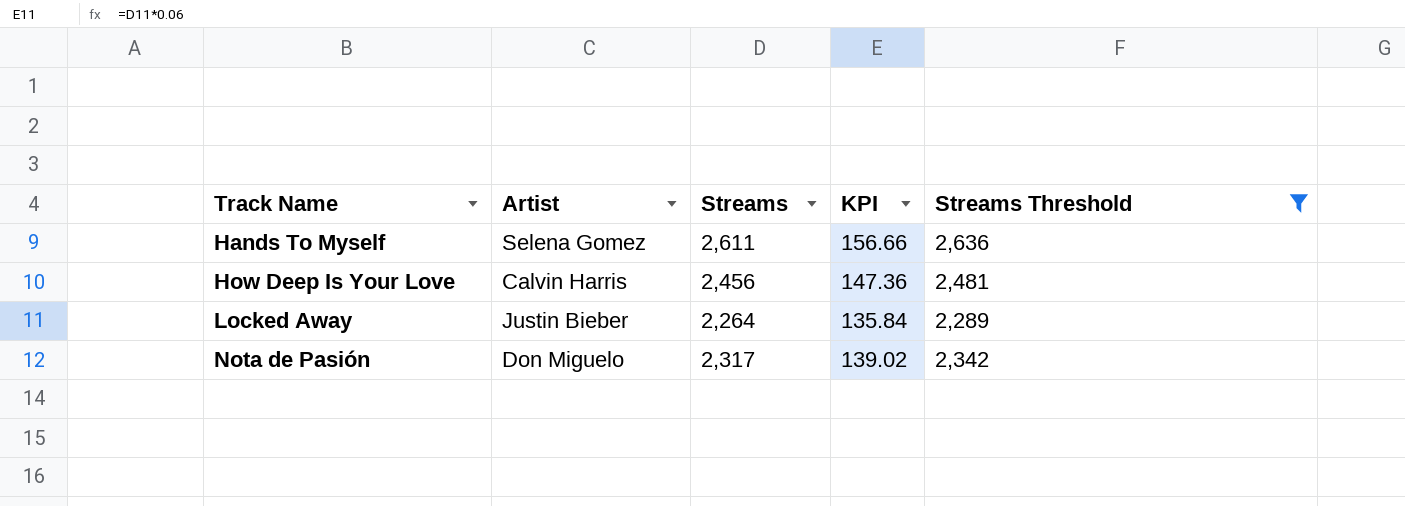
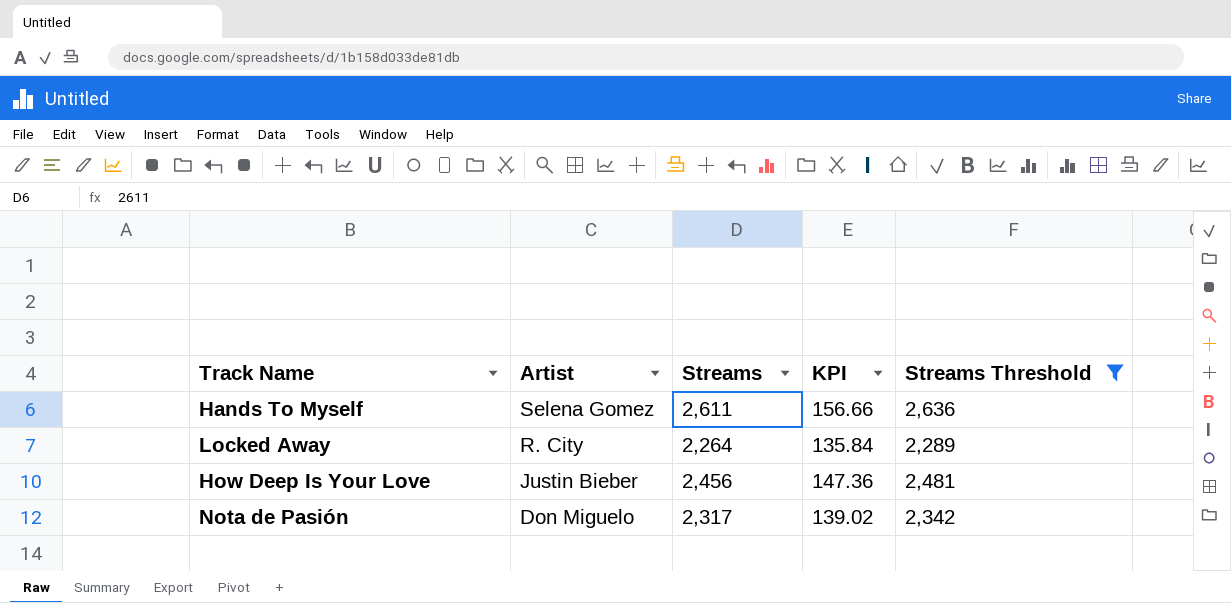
row order: Track Name ascending -> Artist descending
Locked Away | Artist: Justin Bieber -> R. City
How Deep Is Your Love | Artist: Calvin Harris -> Justin Bieber

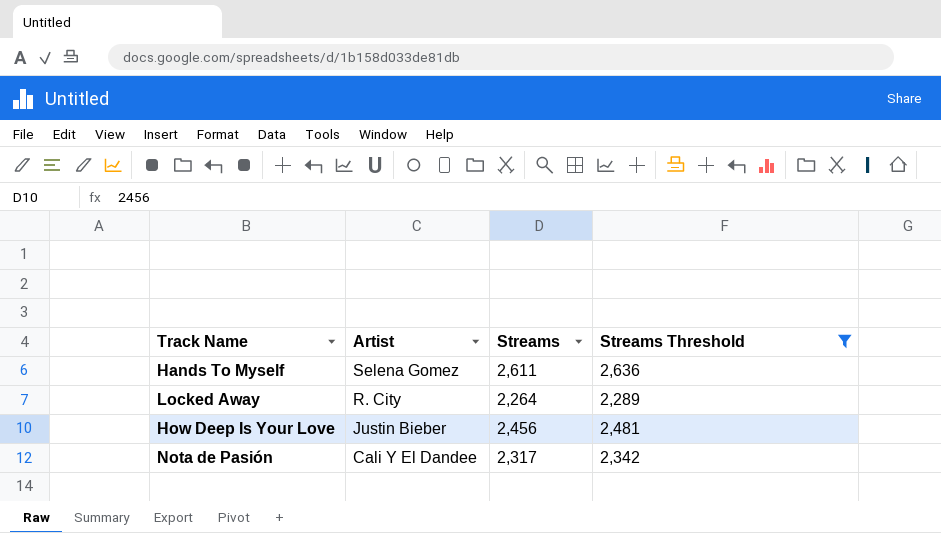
column KPI | formula: [Streams] * 0.06 -> none
Nota de Pasión | Artist: Don Miguelo -> Cali Y El Dandee

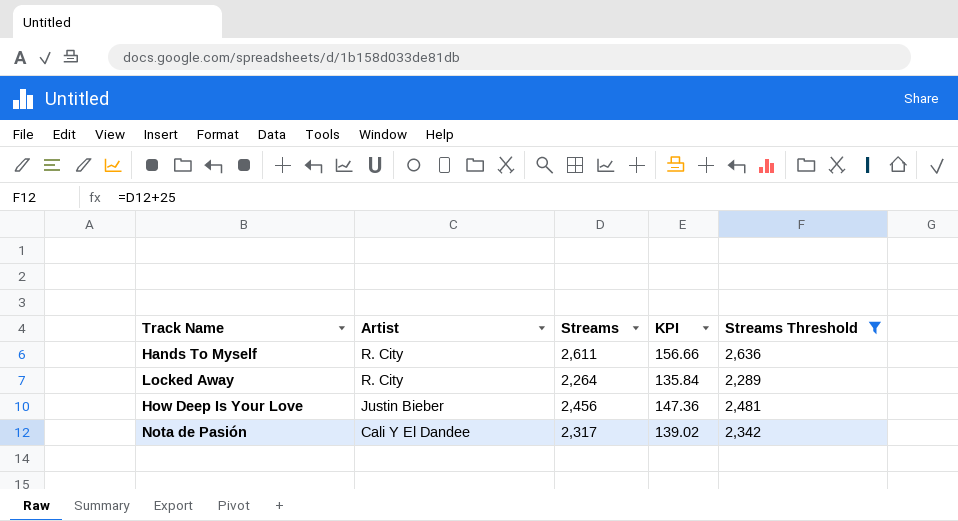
column KPI | formula: none -> [Streams] * 0.06
Hands To Myself | Artist: Selena Gomez -> R. City

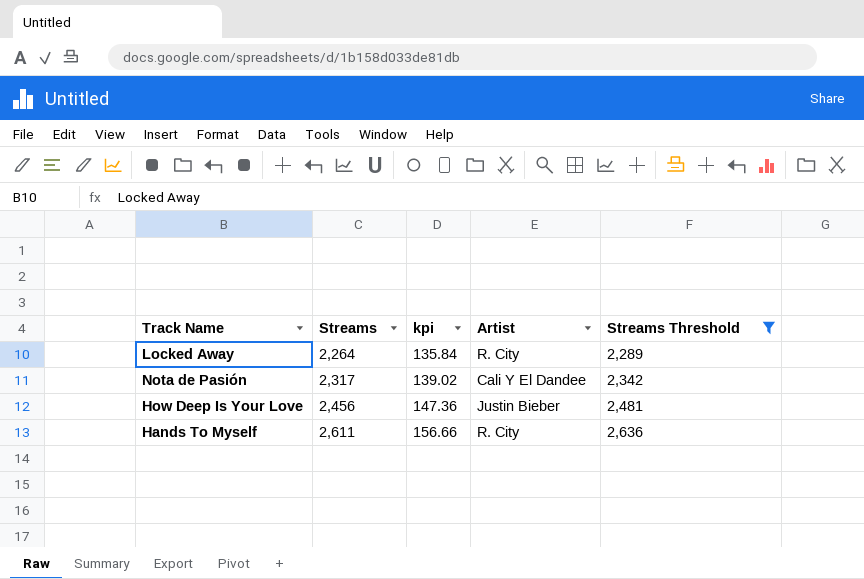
row order: Artist descending -> Streams ascending
column name: KPI -> kpi
column Artist | position: 2 -> 4

